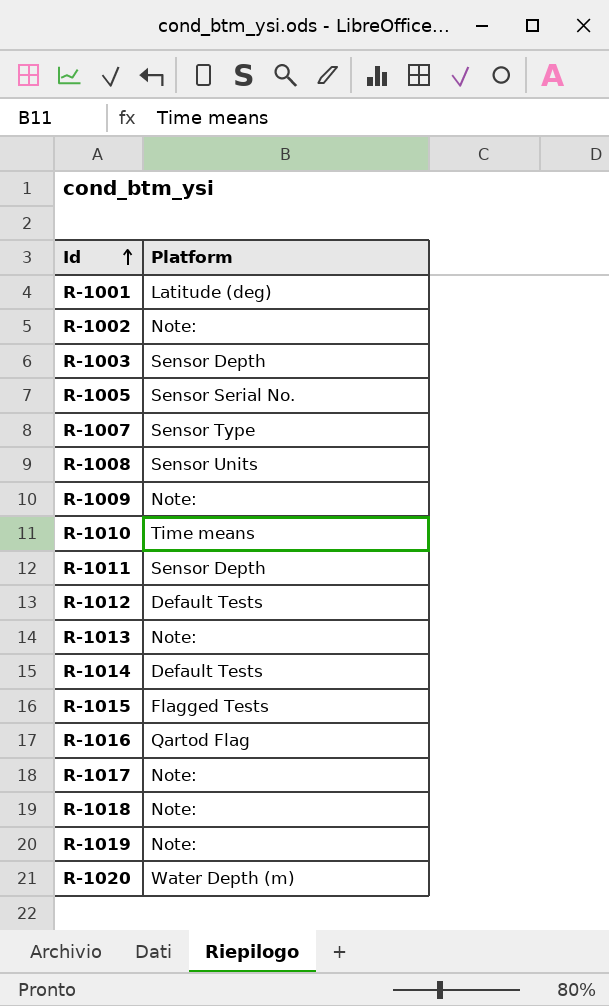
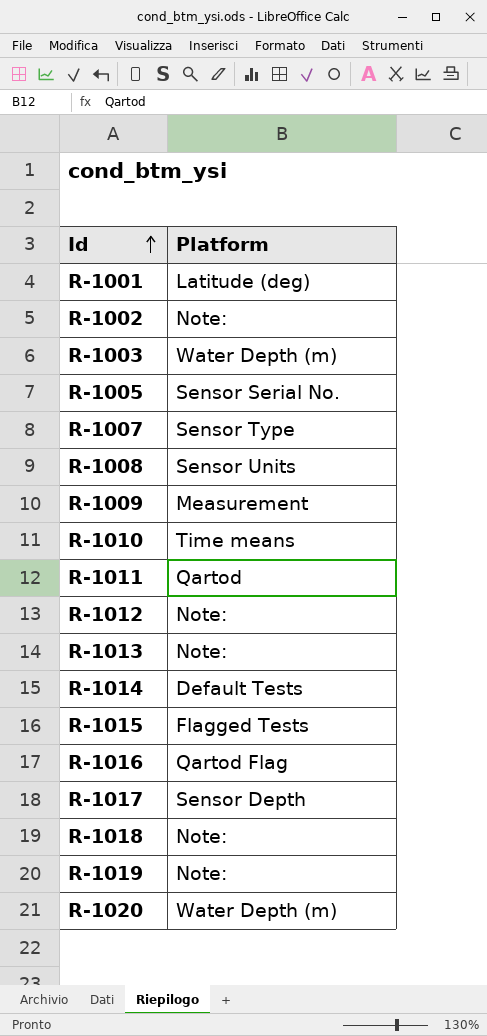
R-1003 | Platform: Sensor Depth -> Water Depth (m)
R-1009 | Platform: Note: -> Measurement
R-1011 | Platform: Sensor Depth -> Qartod
R-1012 | Platform: Default Tests -> Note:
R-1017 | Platform: Note: -> Sensor Depth

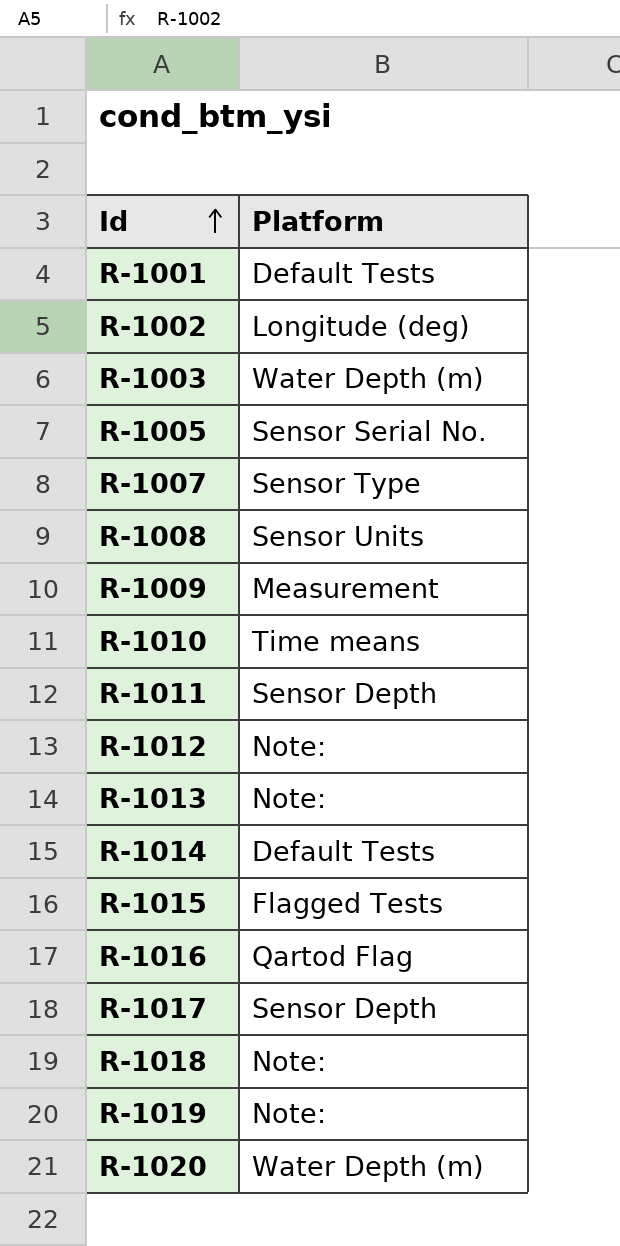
R-1001 | Platform: Latitude (deg) -> Default Tests
R-1002 | Platform: Note: -> Longitude (deg)
R-1011 | Platform: Qartod -> Sensor Depth

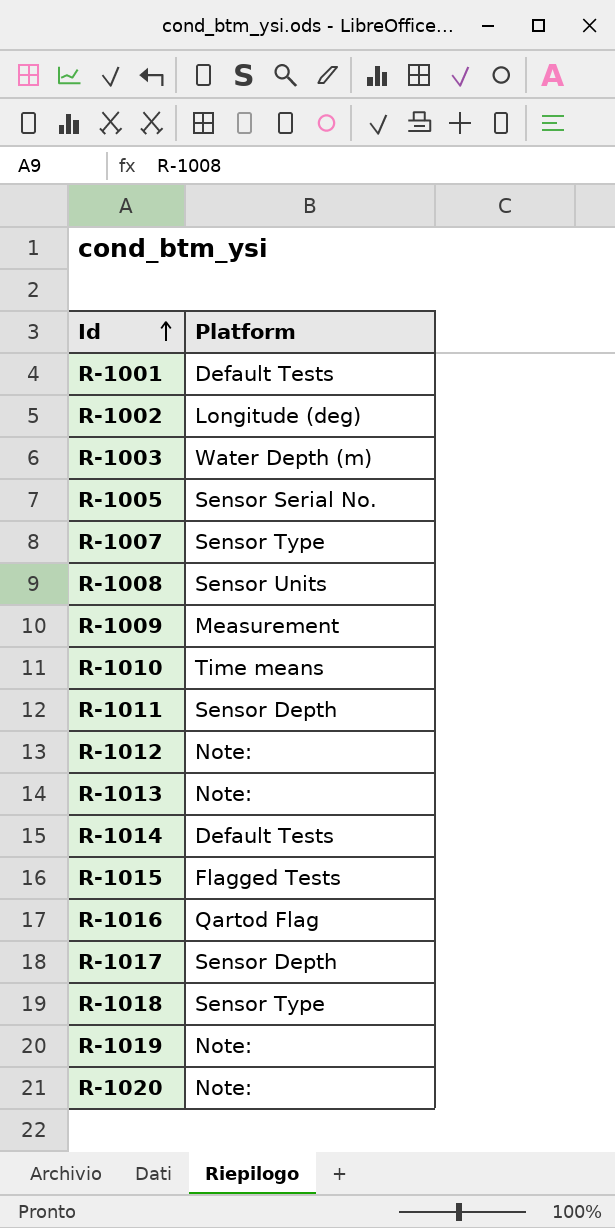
R-1018 | Platform: Note: -> Sensor Type
R-1020 | Platform: Water Depth (m) -> Note:

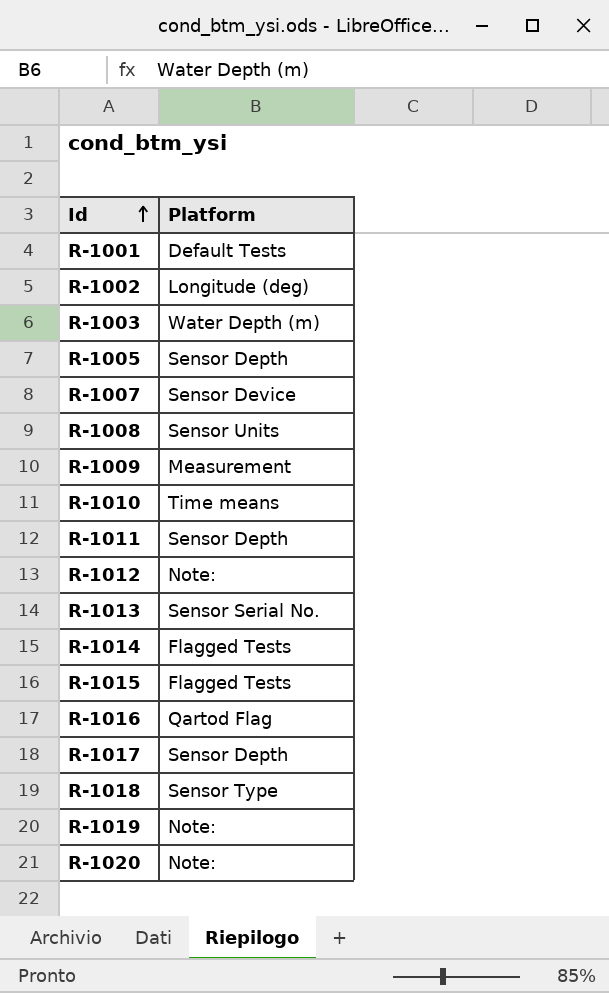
R-1005 | Platform: Sensor Serial No. -> Sensor Depth
R-1007 | Platform: Sensor Type -> Sensor Device
R-1013 | Platform: Note: -> Sensor Serial No.
R-1014 | Platform: Default Tests -> Flagged Tests

